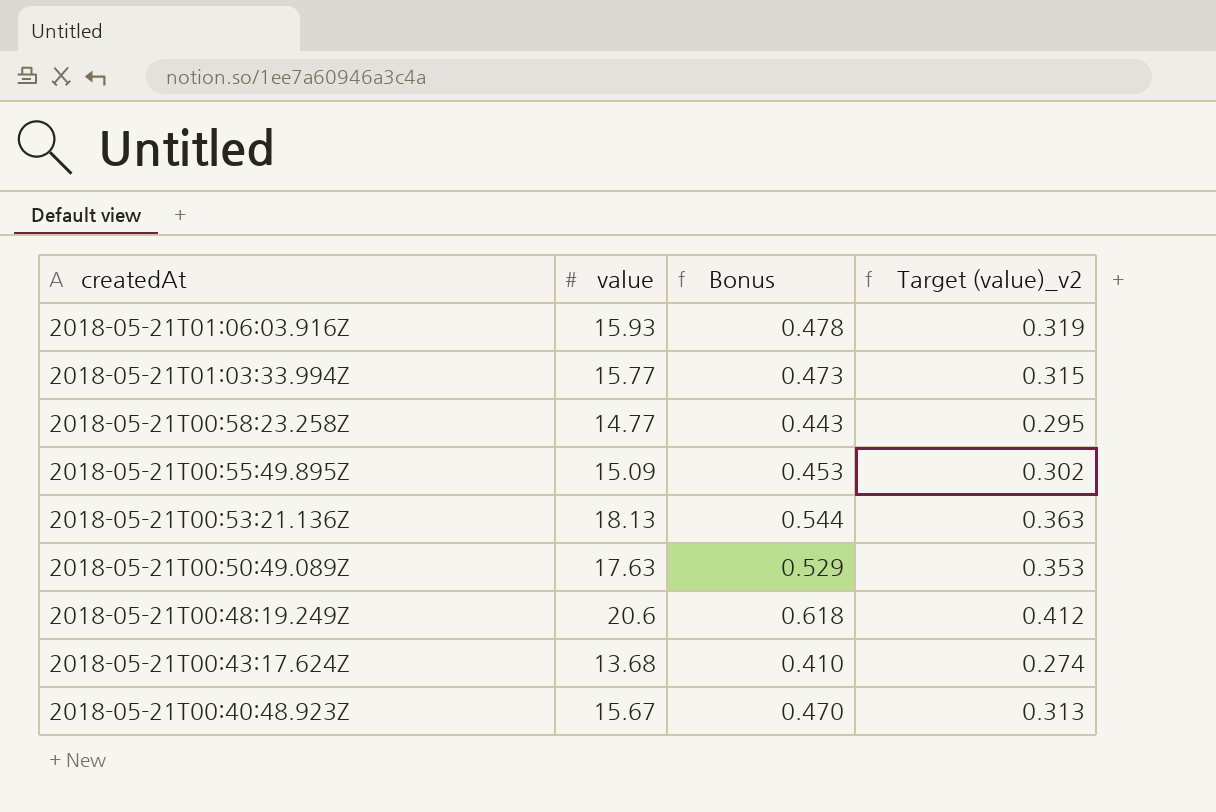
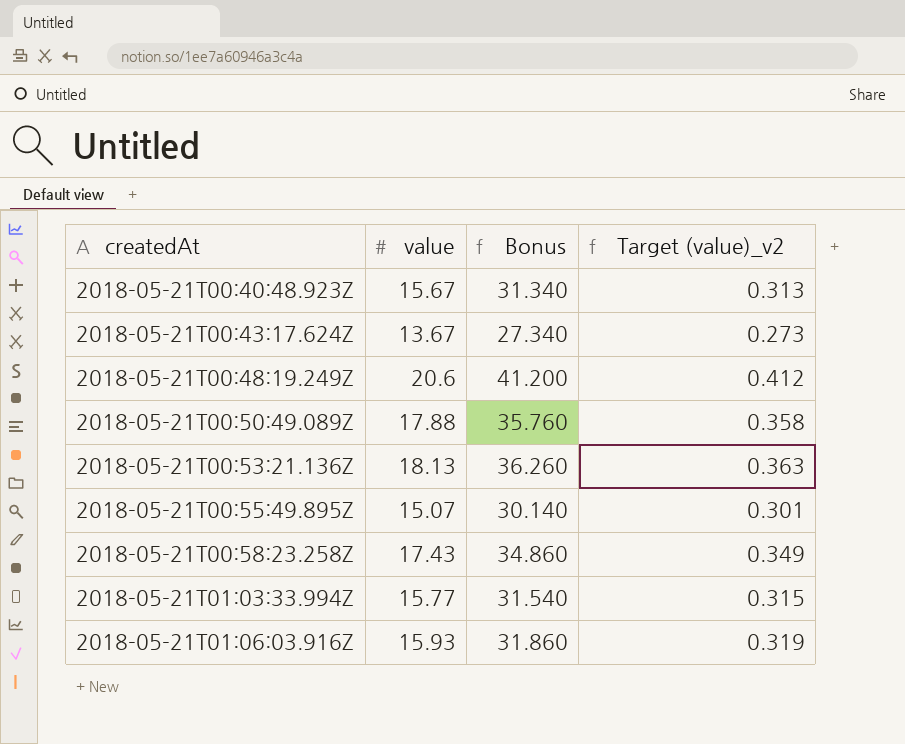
row order: createdAt descending -> createdAt ascending
column Bonus | formula: [value] * 0.03 -> [value] * 2
2018-05-21T00:43:17.624Z | value: 13.68 -> 13.67
2018-05-21T00:43:17.624Z | Target (value)_v2: 0.274 -> 0.273
2018-05-21T00:50:49.089Z | value: 17.63 -> 17.88
2018-05-21T00:50:49.089Z | Target (value)_v2: 0.353 -> 0.358
2018-05-21T00:55:49.895Z | value: 15.09 -> 15.07
2018-05-21T00:55:49.895Z | Target (value)_v2: 0.302 -> 0.301
2018-05-21T00:58:23.258Z | value: 14.77 -> 17.43
2018-05-21T00:58:23.258Z | Target (value)_v2: 0.295 -> 0.349

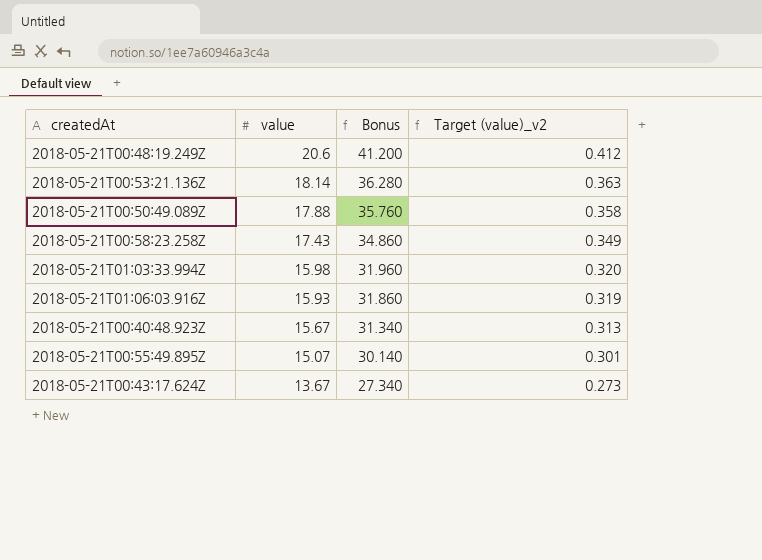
row order: createdAt ascending -> value descending
2018-05-21T00:53:21.136Z | value: 18.13 -> 18.14
2018-05-21T00:53:21.136Z | Bonus: 36.260 -> 36.280
2018-05-21T01:03:33.994Z | value: 15.77 -> 15.98
2018-05-21T01:03:33.994Z | Bonus: 31.540 -> 31.960
2018-05-21T01:03:33.994Z | Target (value)_v2: 0.315 -> 0.320

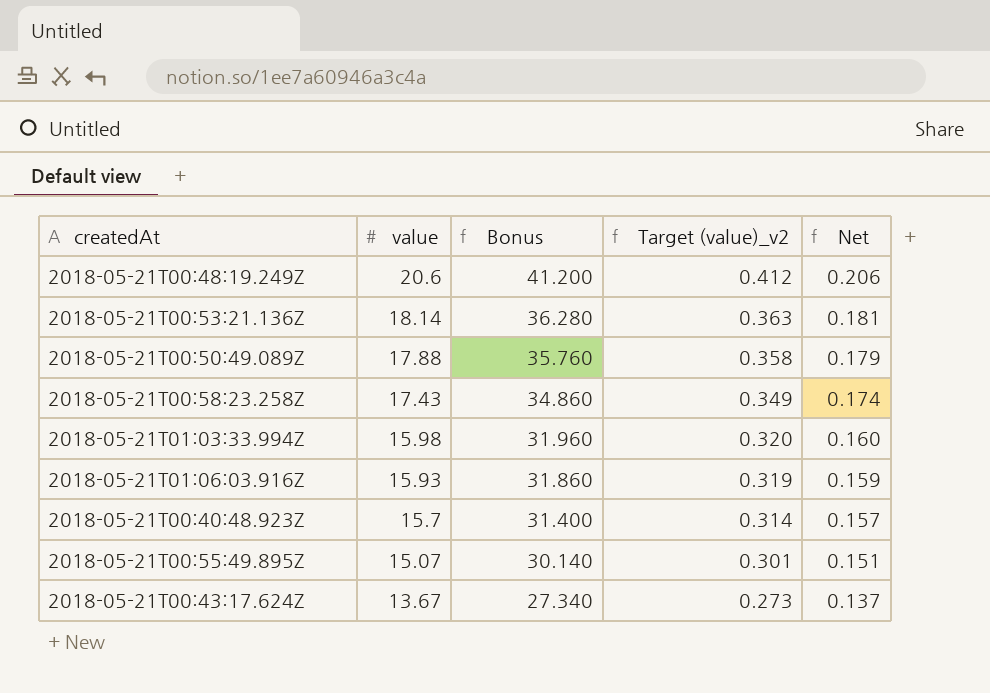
column Net | formula: none -> [value] * 0.01
2018-05-21T00:40:48.923Z | value: 15.67 -> 15.7
2018-05-21T00:40:48.923Z | Bonus: 31.340 -> 31.400
2018-05-21T00:40:48.923Z | Target (value)_v2: 0.313 -> 0.314

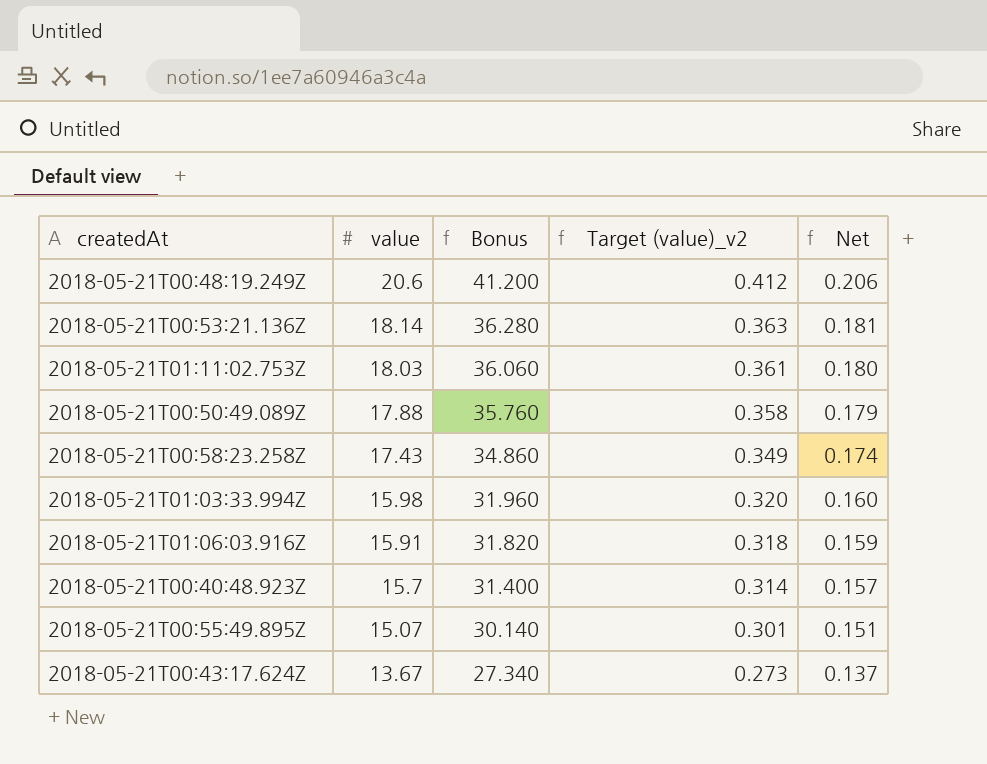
row 2018-05-21T01:11:02.753Z: none -> 18.03 | 36.060 | 0.361 | 0.180
2018-05-21T01:06:03.916Z | value: 15.93 -> 15.91
2018-05-21T01:06:03.916Z | Bonus: 31.860 -> 31.820
2018-05-21T01:06:03.916Z | Target (value)_v2: 0.319 -> 0.318

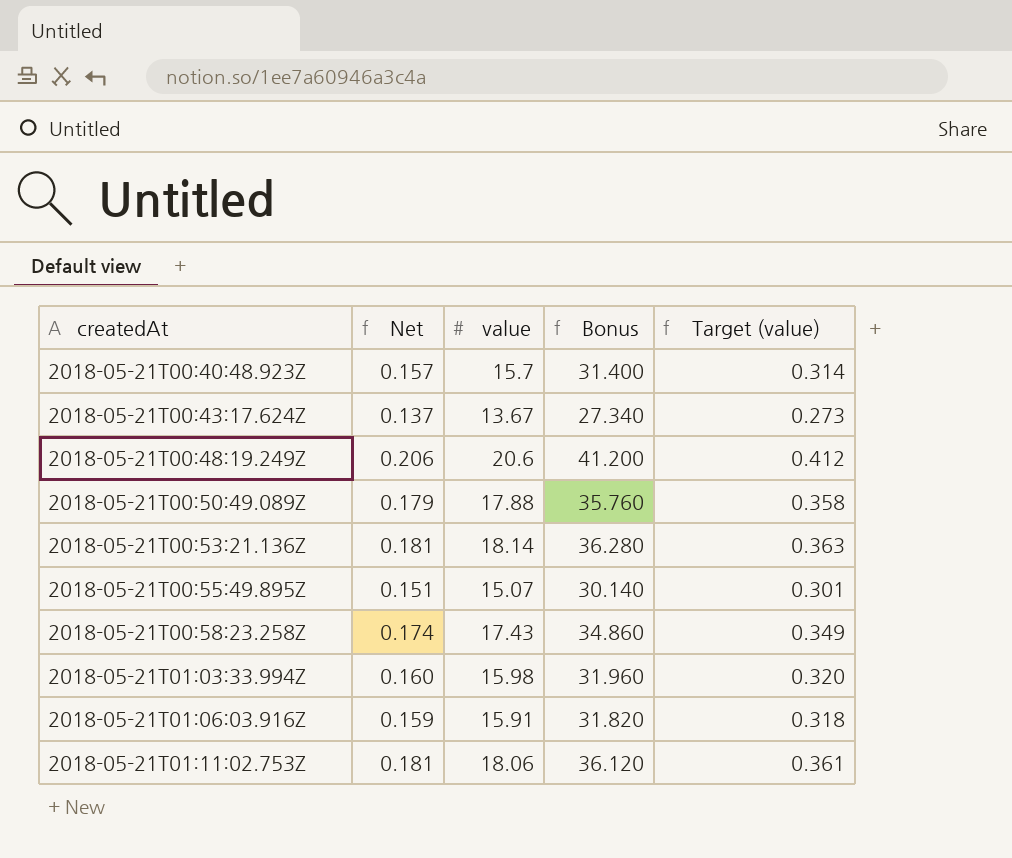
row order: value descending -> createdAt ascending
column Net | position: 5 -> 2
column name: Target (value)_v2 -> Target (value)
2018-05-21T01:11:02.753Z | Net: 0.180 -> 0.181
2018-05-21T01:11:02.753Z | value: 18.03 -> 18.06
2018-05-21T01:11:02.753Z | Bonus: 36.060 -> 36.120

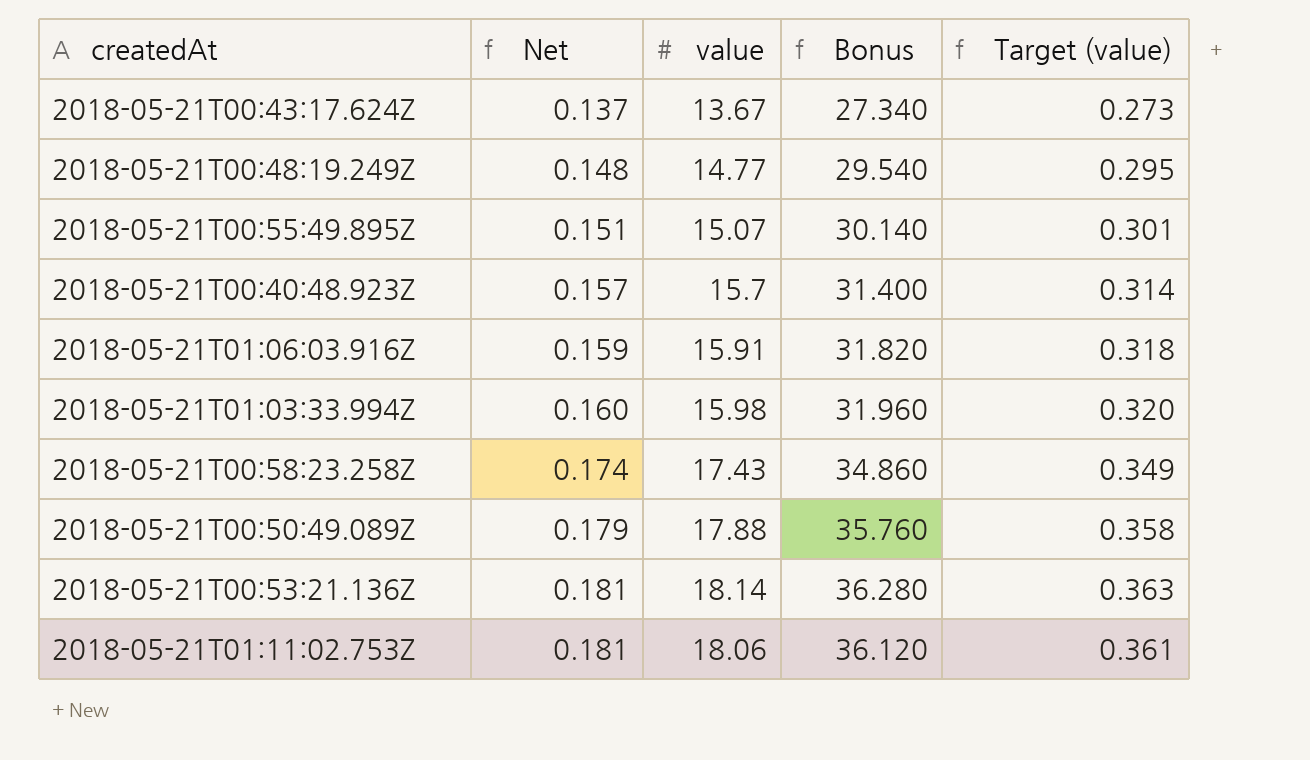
row order: createdAt ascending -> Net ascending
2018-05-21T00:48:19.249Z | Net: 0.206 -> 0.148
2018-05-21T00:48:19.249Z | value: 20.6 -> 14.77
2018-05-21T00:48:19.249Z | Bonus: 41.200 -> 29.540
2018-05-21T00:48:19.249Z | Target (value): 0.412 -> 0.295

